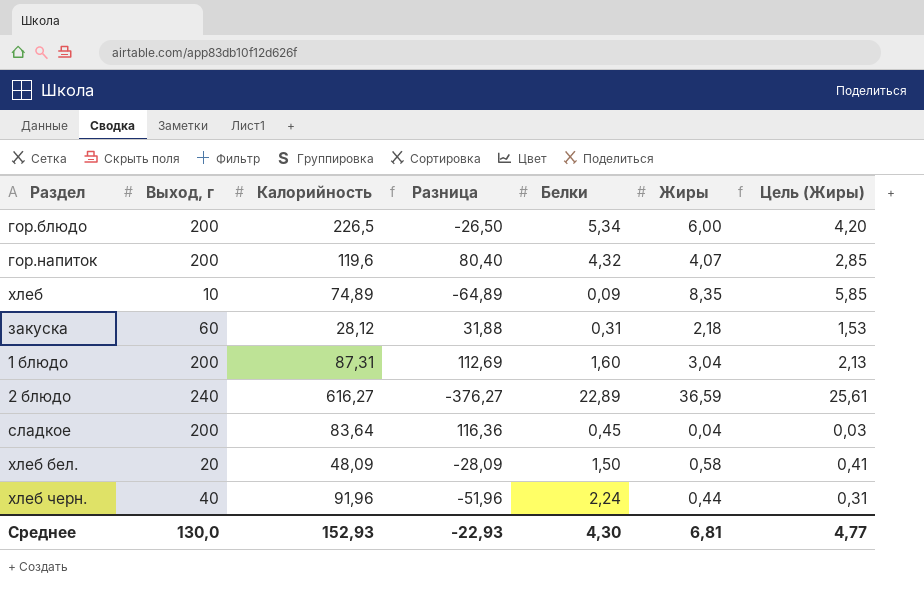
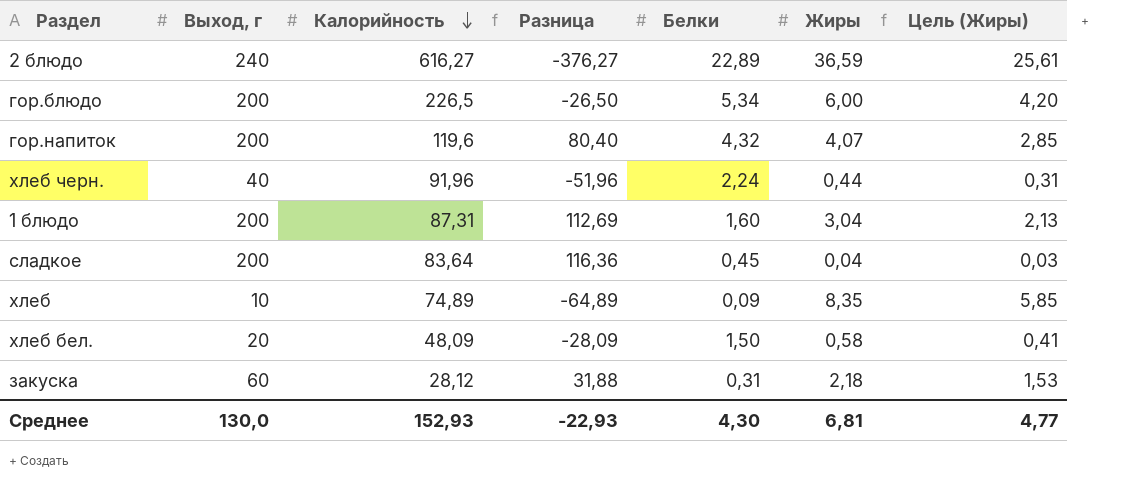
row order: none -> Калорийность descending

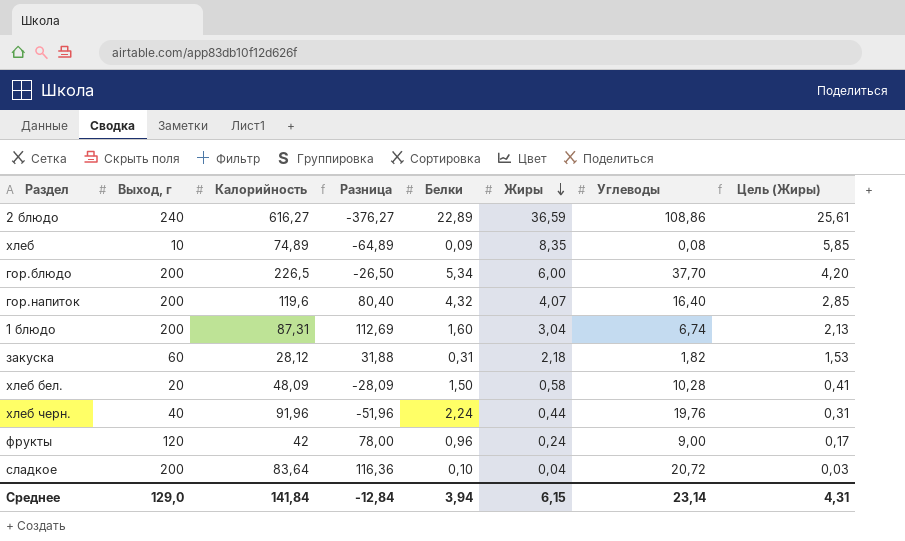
row order: Калорийность descending -> Жиры descending
column Углеводы | position: none -> 7
row фрукты: none -> 120 | 42 | 78,00 | 0,96 | 0,24 | 9,00 | 0,17
сладкое | Белки: 0,45 -> 0,10
Среднее | Выход, г: 130,0 -> 129,0
Среднее | Калорийность: 152,93 -> 141,84
Среднее | Разница: -22,93 -> -12,84
Среднее | Белки: 4,30 -> 3,94
Среднее | Жиры: 6,81 -> 6,15
Среднее | Цель (Жиры): 4,77 -> 4,31

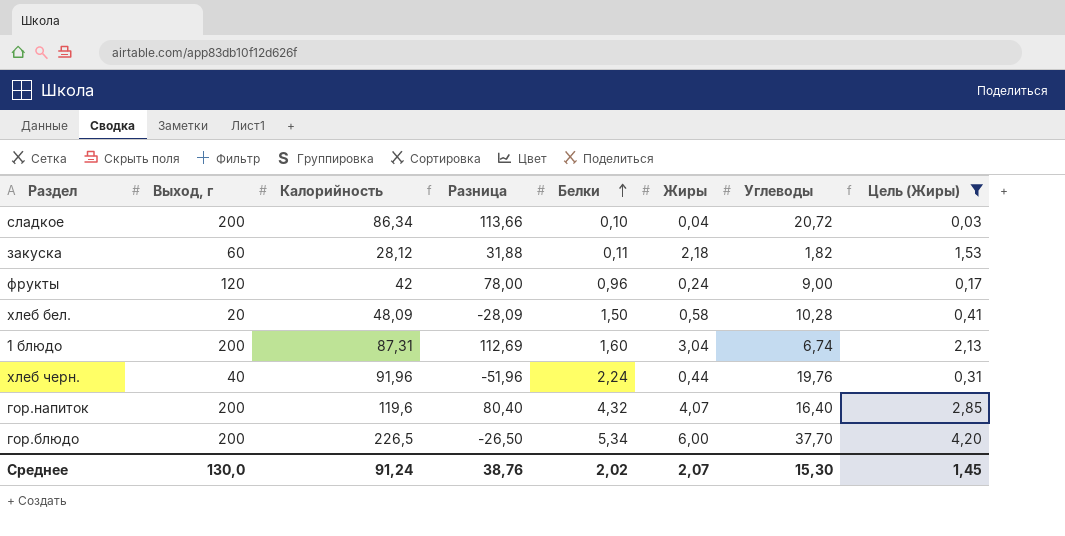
filter: none -> Цель (Жиры) <= 4,20
row order: Жиры descending -> Белки ascending
сладкое | Калорийность: 83,64 -> 86,34
сладкое | Разница: 116,36 -> 113,66
закуска | Белки: 0,31 -> 0,11
Среднее | Выход, г: 129,0 -> 130,0
Среднее | Калорийность: 141,84 -> 91,24
Среднее | Разница: -12,84 -> 38,76
Среднее | Белки: 3,94 -> 2,02
Среднее | Жиры: 6,15 -> 2,07
Среднее | Углеводы: 23,14 -> 15,30
Среднее | Цель (Жиры): 4,31 -> 1,45

